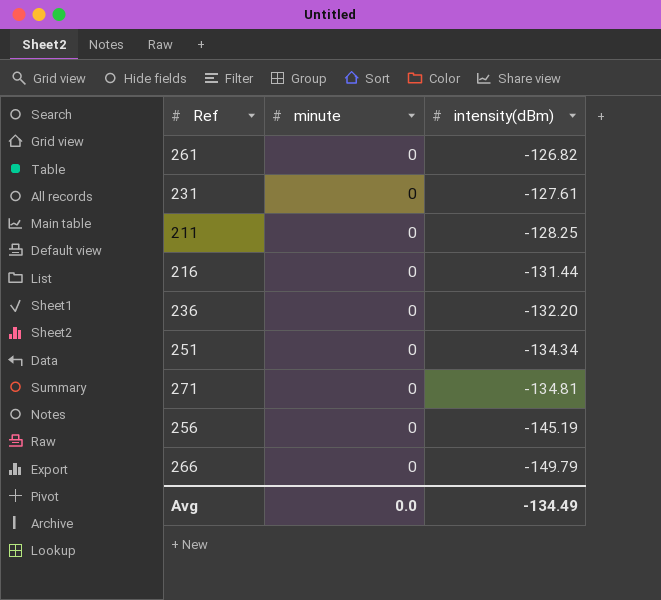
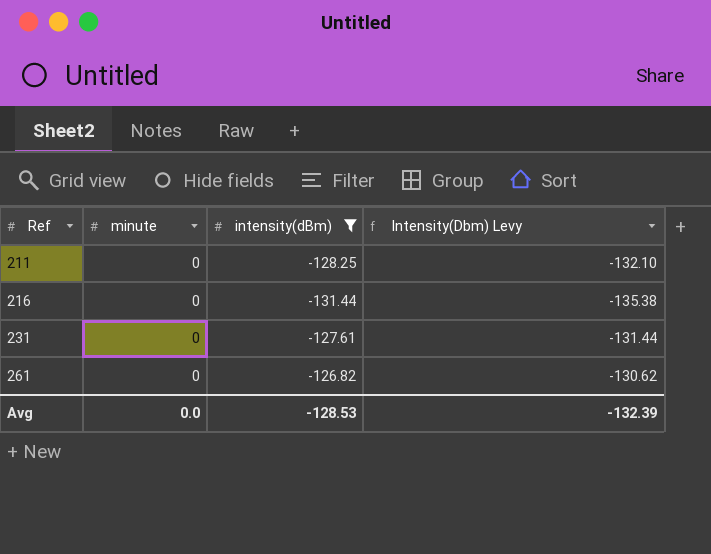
filter: none -> intensity(dBm) >= -131.44
row order: intensity(dBm) descending -> Ref ascending
column Intensity(Dbm) Levy | formula: none -> [intensity(dBm)] * 1.03
Avg | intensity(dBm): -134.49 -> -128.53

